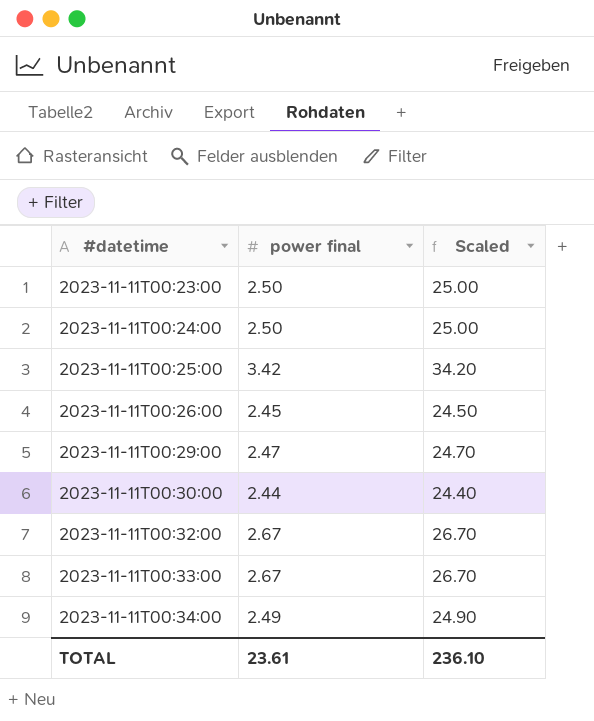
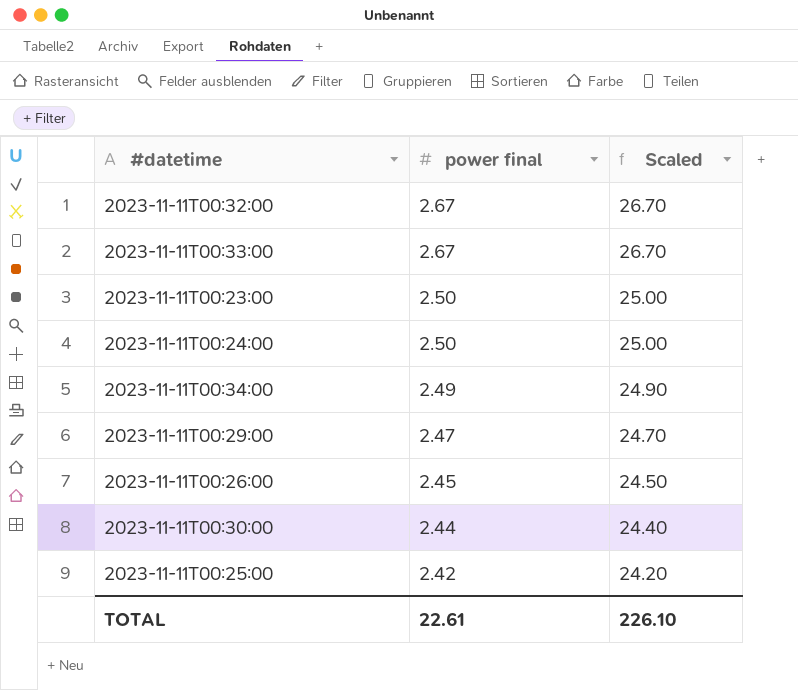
row order: #datetime ascending -> power final descending
2023-11-11T00:25:00 | power final: 3.42 -> 2.42
2023-11-11T00:25:00 | Scaled: 34.20 -> 24.20
TOTAL | power final: 23.61 -> 22.61
TOTAL | Scaled: 236.10 -> 226.10

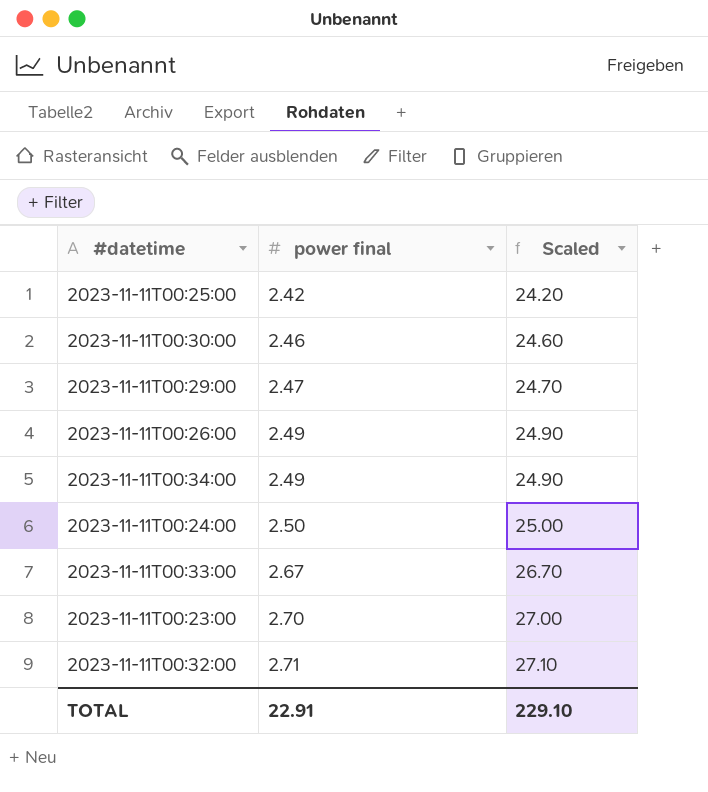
row order: power final descending -> power final ascending
2023-11-11T00:30:00 | power final: 2.44 -> 2.46
2023-11-11T00:30:00 | Scaled: 24.40 -> 24.60
2023-11-11T00:26:00 | power final: 2.45 -> 2.49
2023-11-11T00:26:00 | Scaled: 24.50 -> 24.90
2023-11-11T00:23:00 | power final: 2.50 -> 2.70
2023-11-11T00:23:00 | Scaled: 25.00 -> 27.00
2023-11-11T00:32:00 | power final: 2.67 -> 2.71
2023-11-11T00:32:00 | Scaled: 26.70 -> 27.10
TOTAL | power final: 22.61 -> 22.91
TOTAL | Scaled: 226.10 -> 229.10

